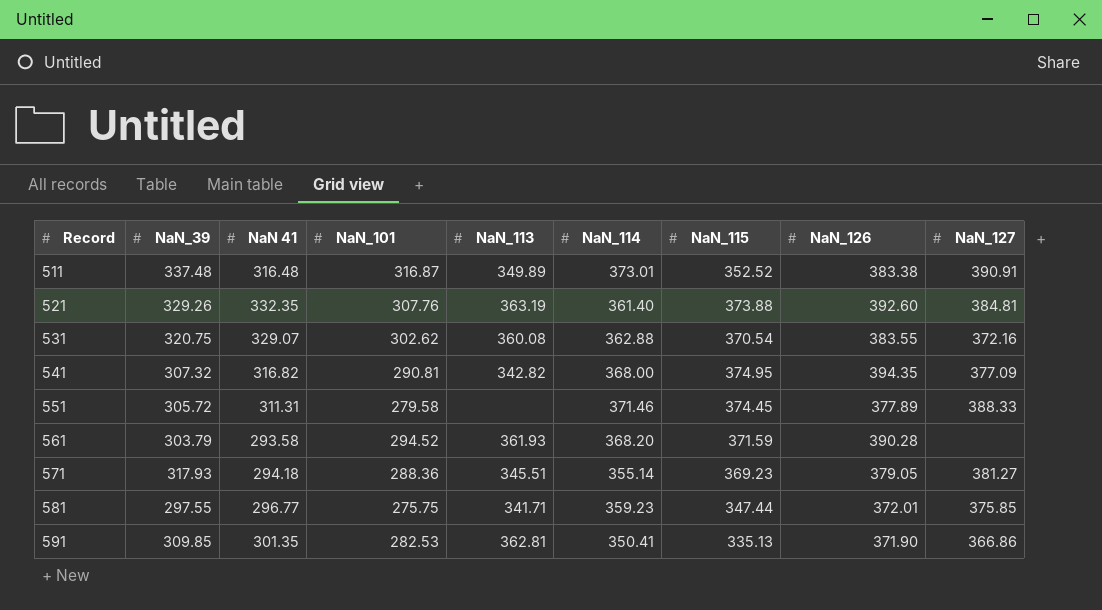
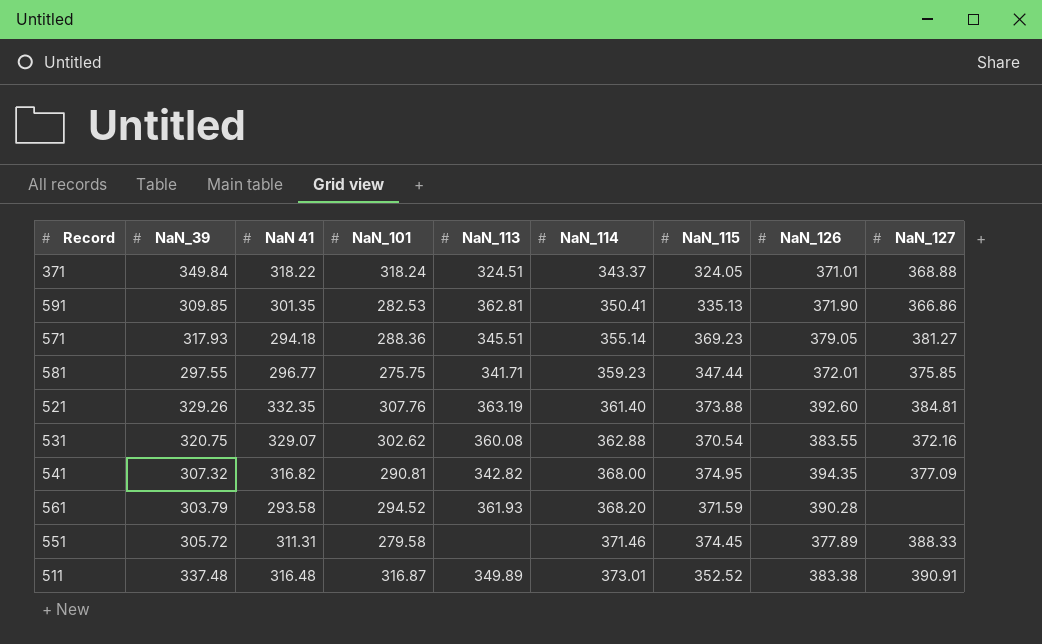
row order: Record ascending -> NaN_114 ascending
row 371: none -> 349.84 | 318.22 | 318.24 | 324.51 | 343.37 | 324.05 | 371.01 | 368.88

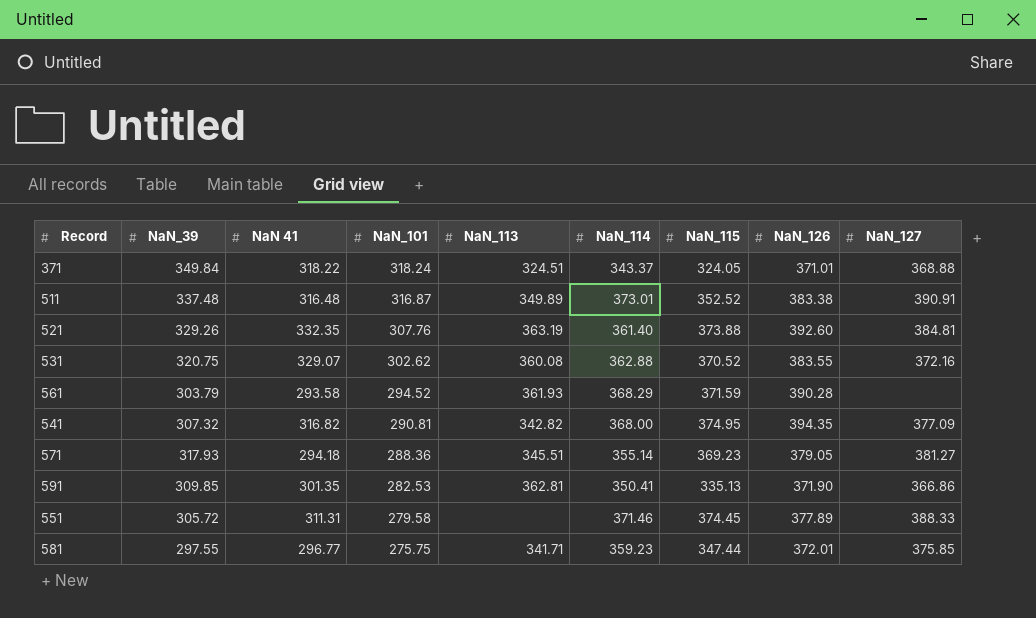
row order: NaN_114 ascending -> NaN_101 descending
531 | NaN_115: 370.54 -> 370.52
561 | NaN_114: 368.20 -> 368.29

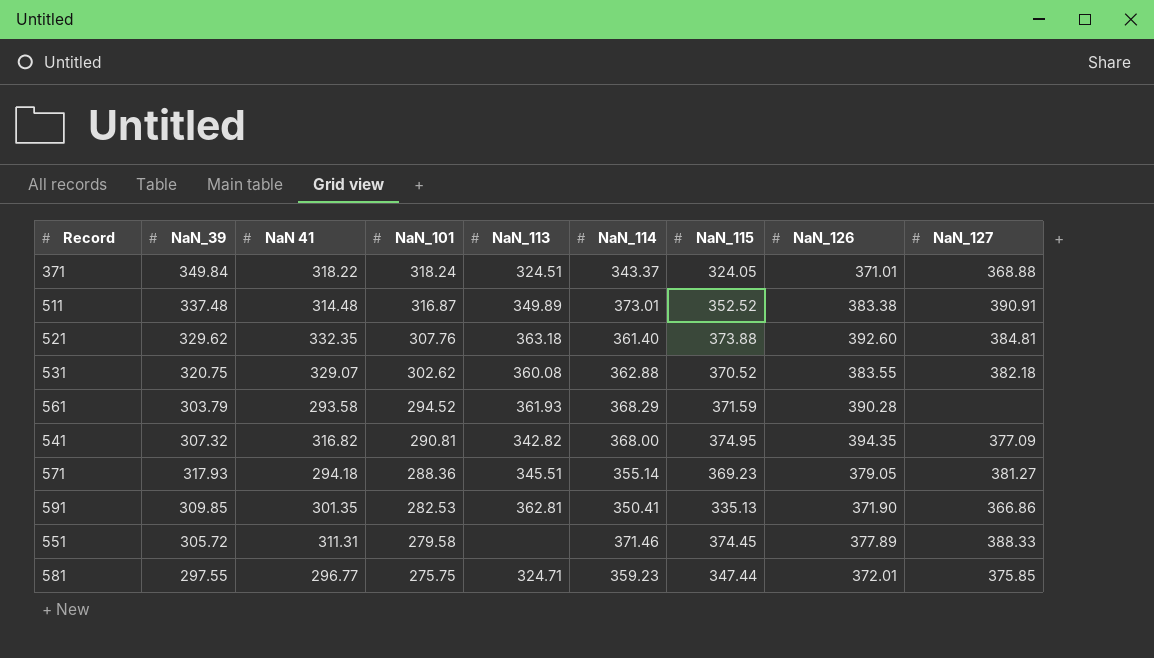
511 | NaN 41: 316.48 -> 314.48
521 | NaN_39: 329.26 -> 329.62
521 | NaN_113: 363.19 -> 363.18
531 | NaN_127: 372.16 -> 382.18
581 | NaN_113: 341.71 -> 324.71

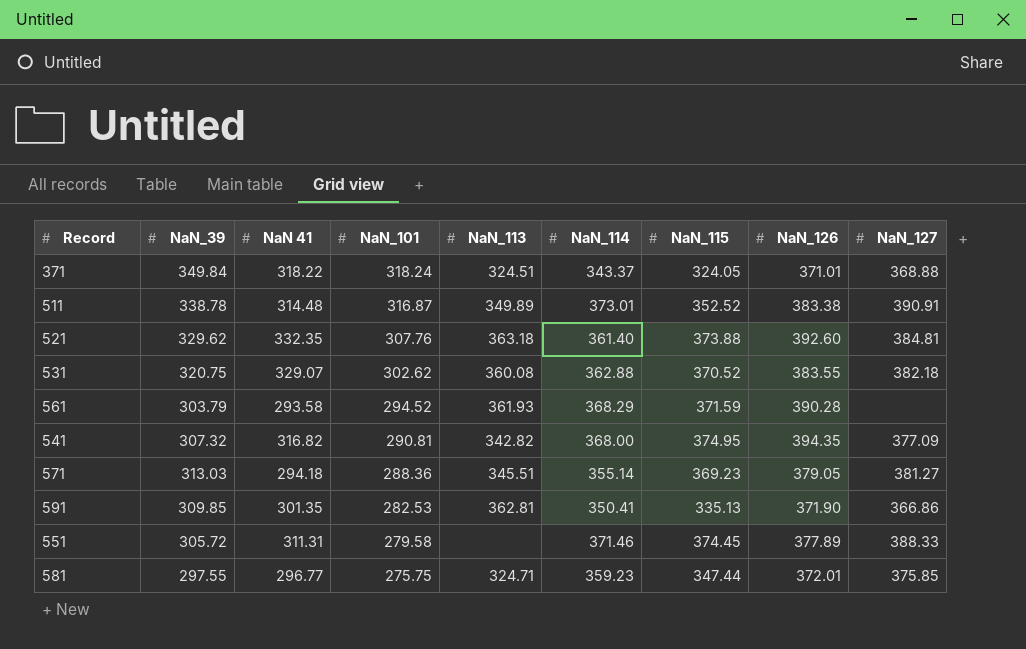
511 | NaN_39: 337.48 -> 338.78
571 | NaN_39: 317.93 -> 313.03

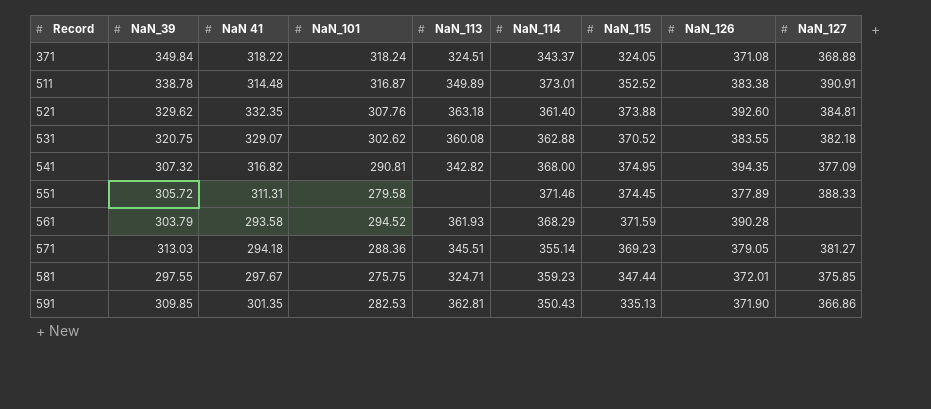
row order: NaN_101 descending -> Record ascending
371 | NaN_126: 371.01 -> 371.08
581 | NaN 41: 296.77 -> 297.67
591 | NaN_114: 350.41 -> 350.43

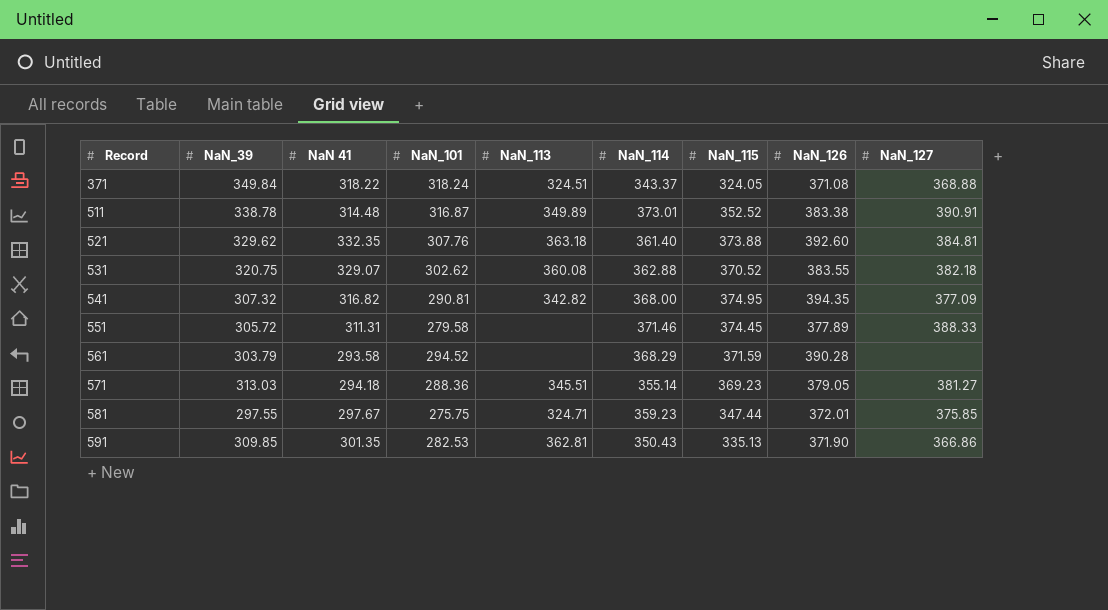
561 | NaN_113: 361.93 -> none

